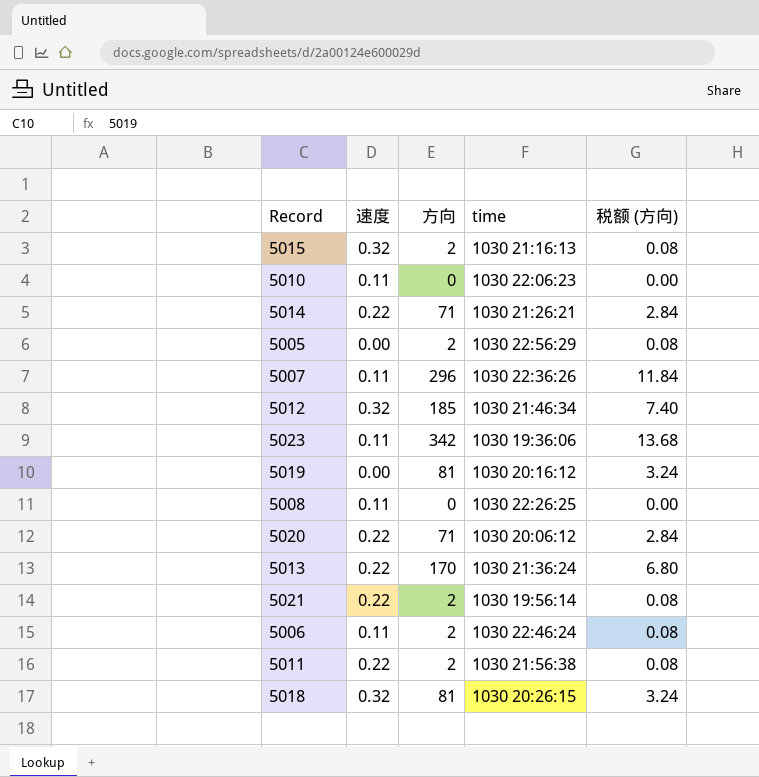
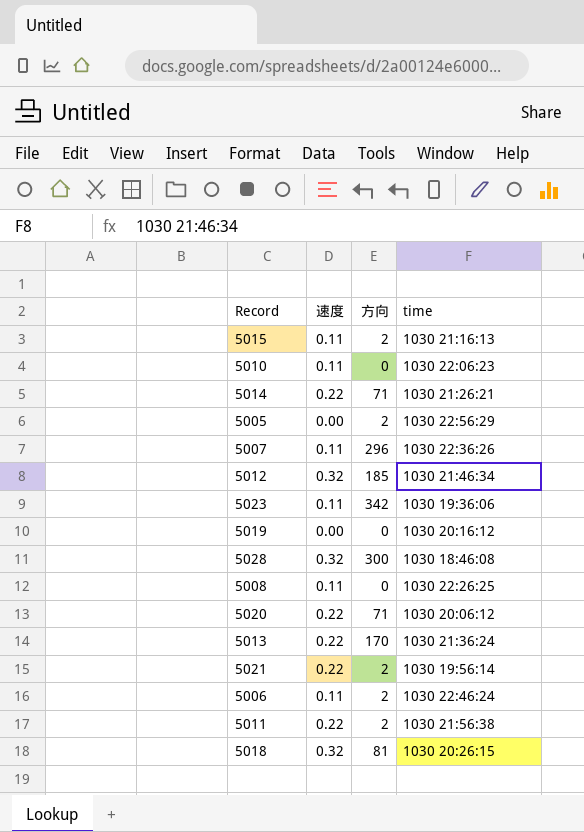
column 税额 (方向) | formula: [方向] * 0.04 -> none
5015 | 速度: 0.32 -> 0.11
5019 | 方向: 81 -> 0
row 5028: none -> 0.32 | 300 | 1030 18:46:08

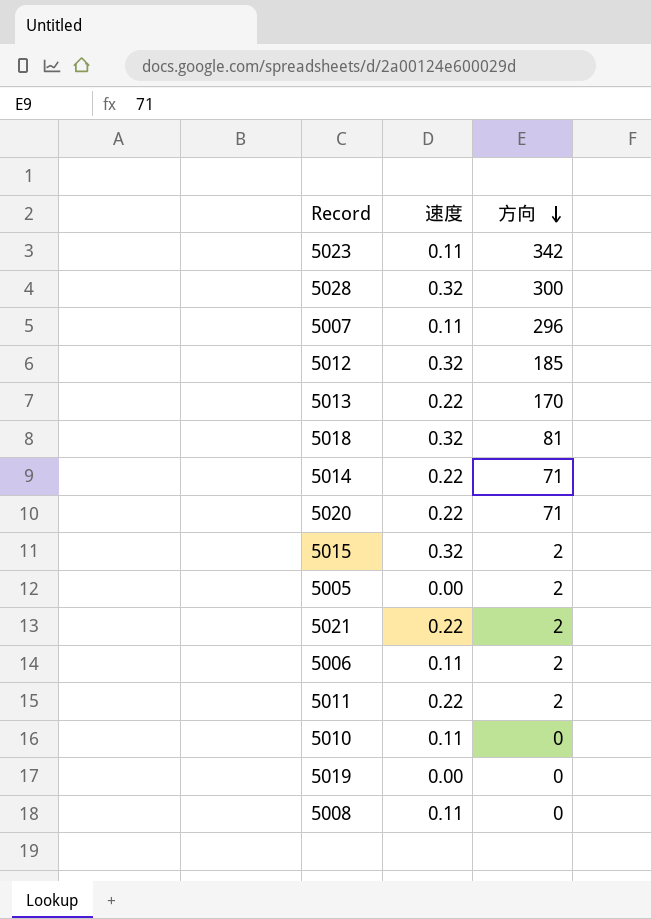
row order: none -> 方向 descending
column time | position: 4 -> none
5015 | 速度: 0.11 -> 0.32

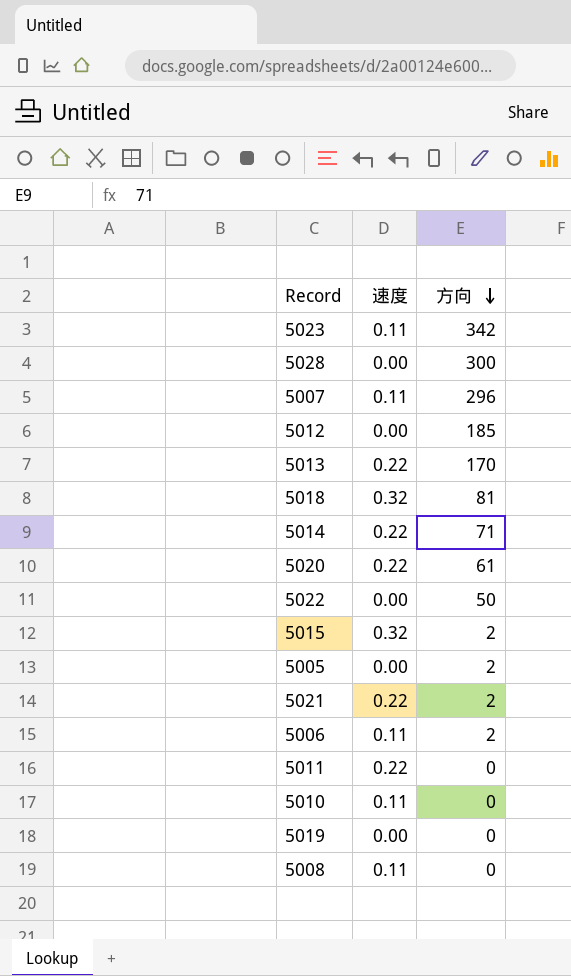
5028 | 速度: 0.32 -> 0.00
5012 | 速度: 0.32 -> 0.00
5020 | 方向: 71 -> 61
row 5022: none -> 0.00 | 50
5011 | 方向: 2 -> 0

